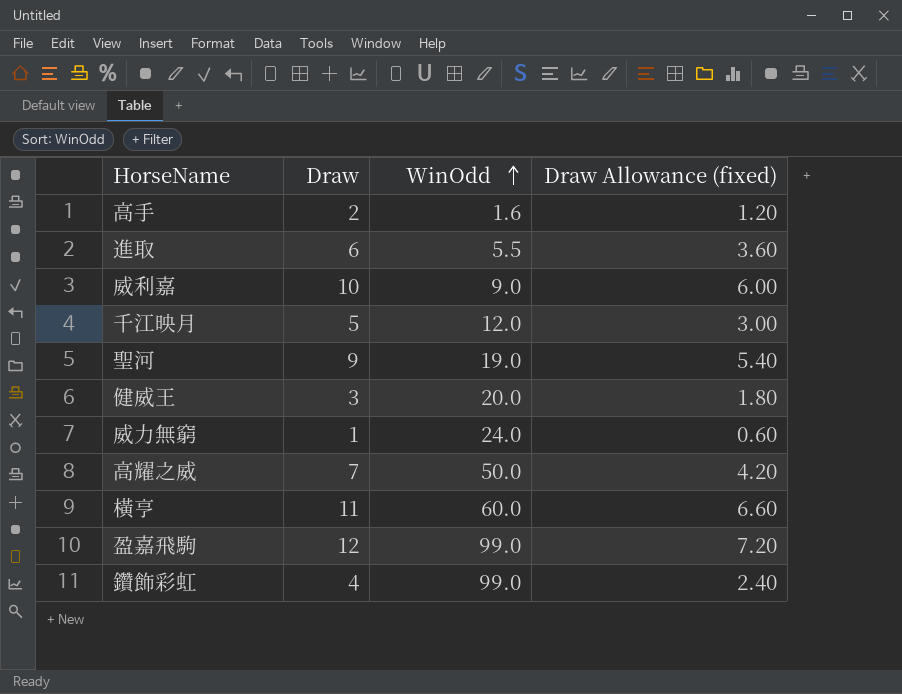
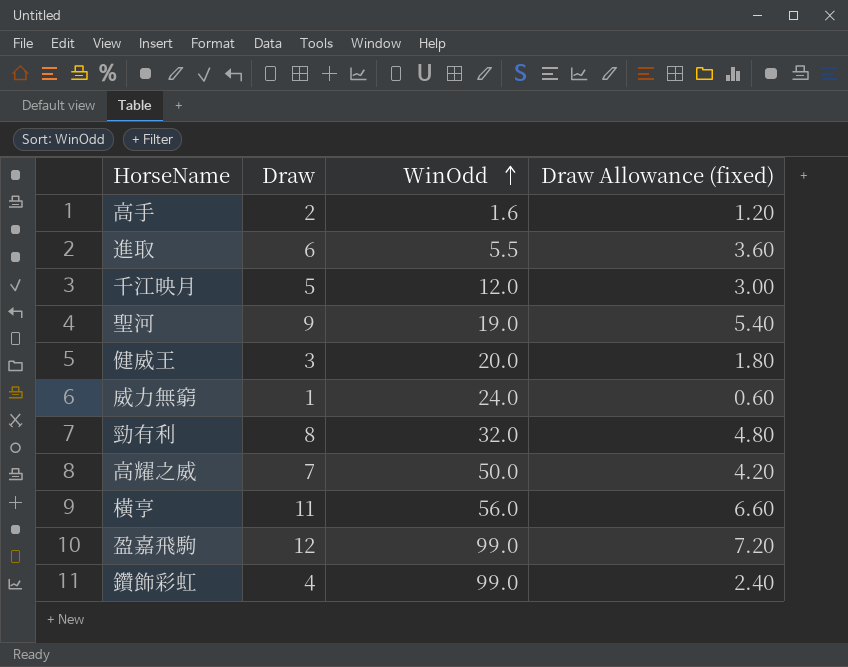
row 威利嘉: 10 | 9.0 | 6.00 -> none
row 勁有利: none -> 8 | 32.0 | 4.80
橫亨 | WinOdd: 60.0 -> 56.0

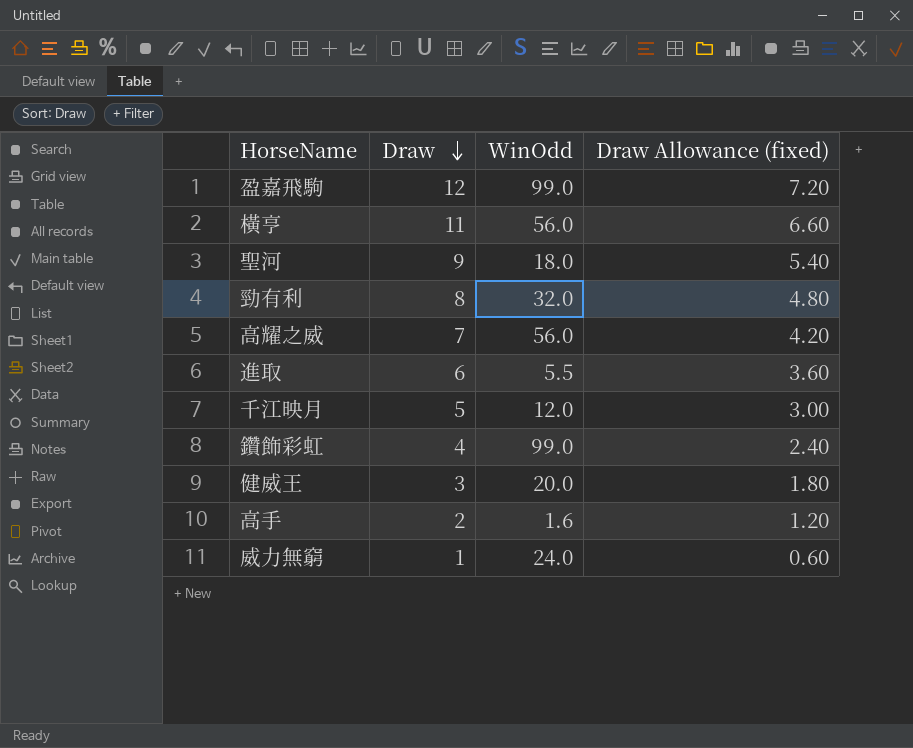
row order: WinOdd ascending -> Draw descending
聖河 | WinOdd: 19.0 -> 18.0
高耀之威 | WinOdd: 50.0 -> 56.0

